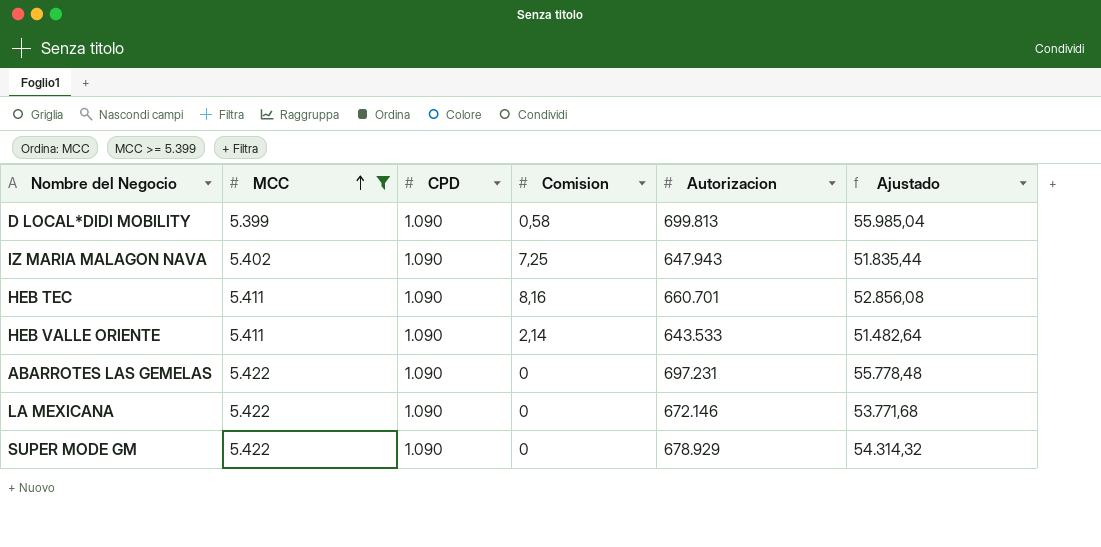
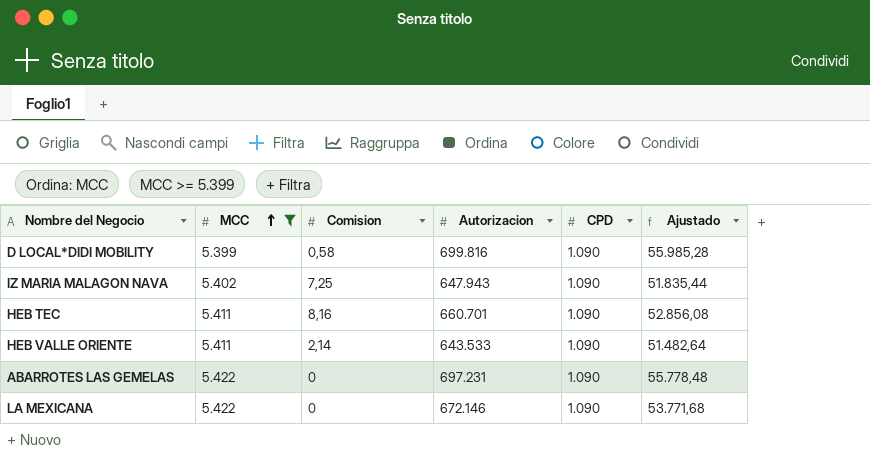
column CPD | position: 3 -> 5
row SUPER MODE GM: 5.422 | 1.090 | 0 | 678.929 | 54.314,32 -> none
D LOCAL*DIDI MOBILITY | Autorizacion: 699.813 -> 699.816
D LOCAL*DIDI MOBILITY | Ajustado: 55.985,04 -> 55.985,28

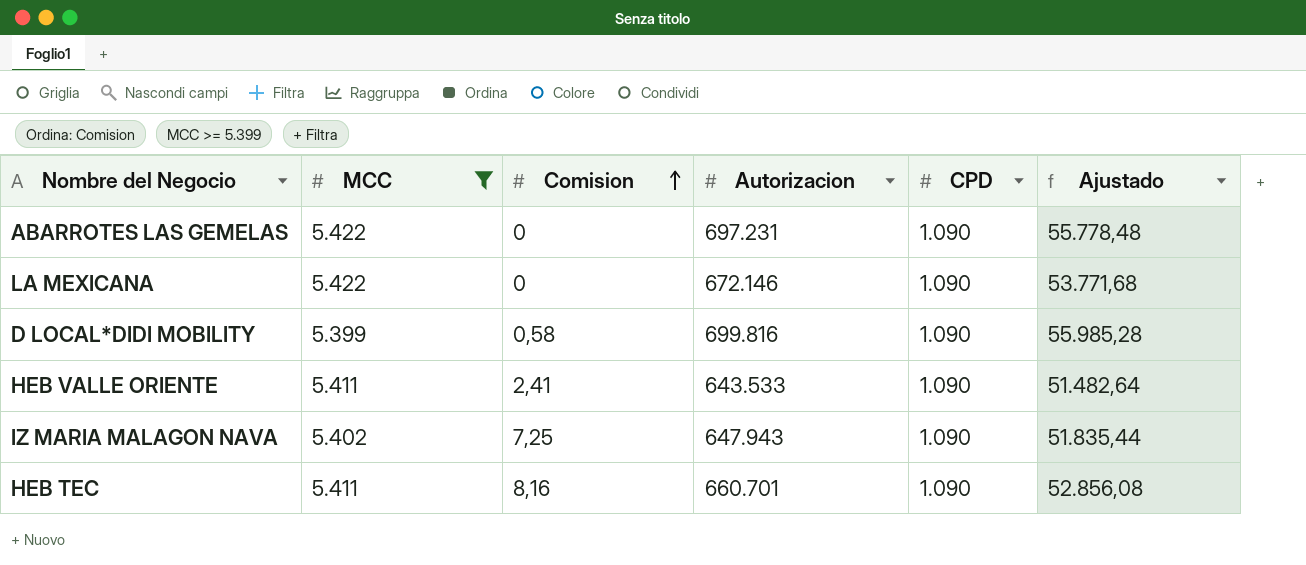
row order: MCC ascending -> Comision ascending
HEB VALLE ORIENTE | Comision: 2,14 -> 2,41

